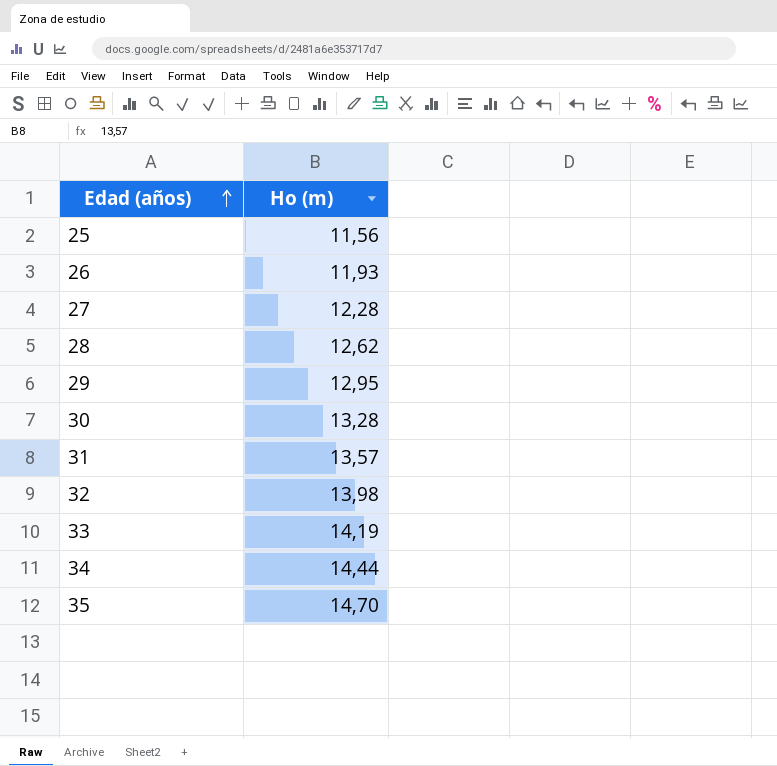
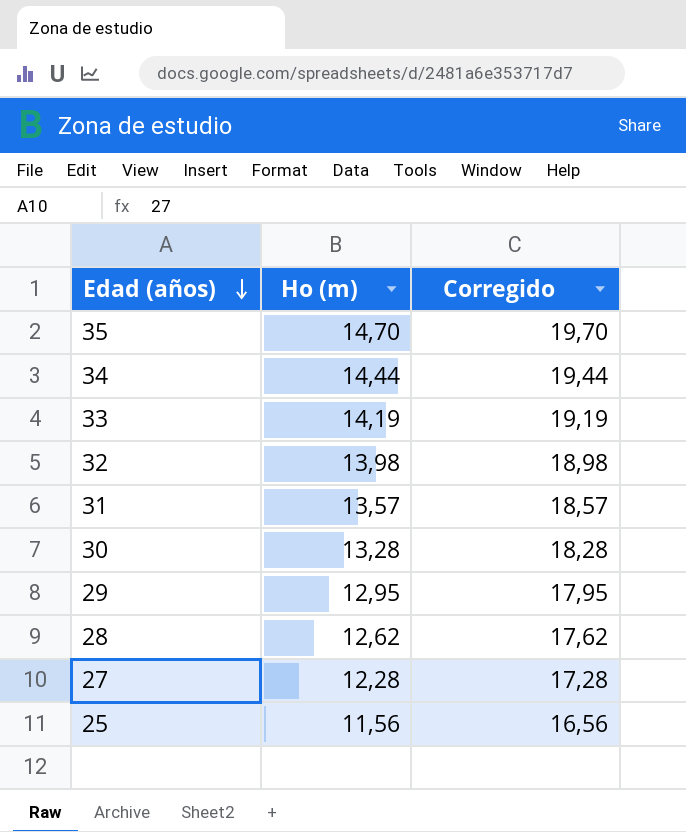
row order: Edad (años) ascending -> Edad (años) descending
column Corregido | formula: none -> [Ho (m)] + 5
row 26: 11,93 -> none

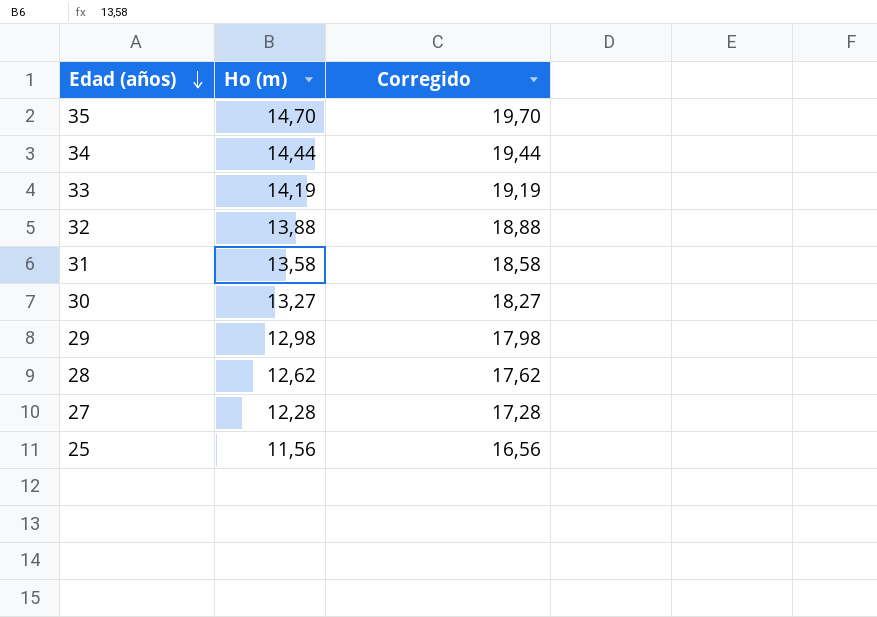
32 | Ho (m): 13,98 -> 13,88
32 | Corregido: 18,98 -> 18,88
31 | Ho (m): 13,57 -> 13,58
31 | Corregido: 18,57 -> 18,58
30 | Ho (m): 13,28 -> 13,27
30 | Corregido: 18,28 -> 18,27
29 | Ho (m): 12,95 -> 12,98
29 | Corregido: 17,95 -> 17,98

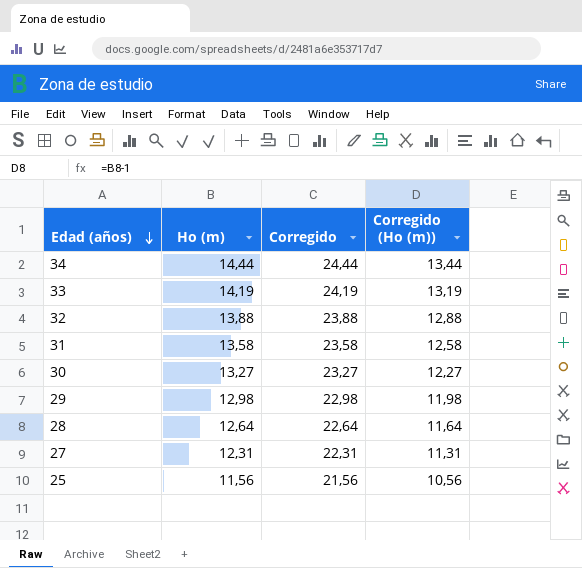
column Corregido | formula: [Ho (m)] + 5 -> [Ho (m)] + 10
column Corregido (Ho (m)) | formula: none -> [Ho (m)] - 1
row 35: 14,70 | 19,70 -> none
28 | Ho (m): 12,62 -> 12,64
27 | Ho (m): 12,28 -> 12,31

